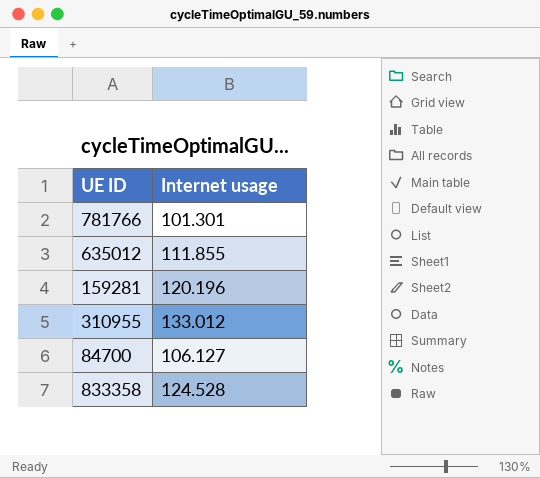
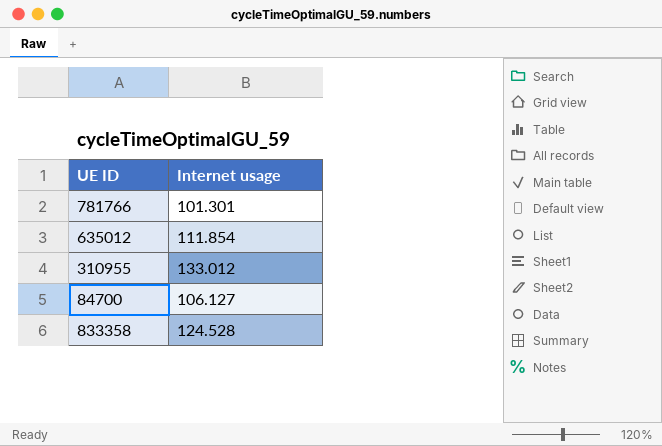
row 159281: 120.196 -> none
635012 | Internet usage: 111.855 -> 111.854

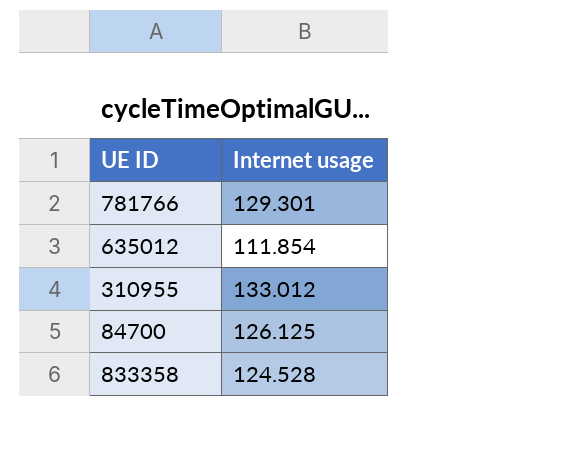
781766 | Internet usage: 101.301 -> 129.301
84700 | Internet usage: 106.127 -> 126.125

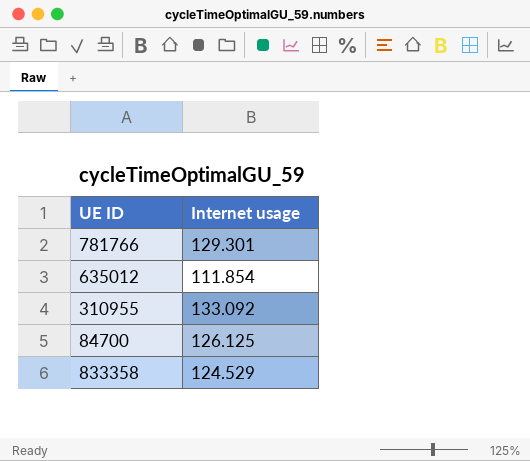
310955 | Internet usage: 133.012 -> 133.092
833358 | Internet usage: 124.528 -> 124.529

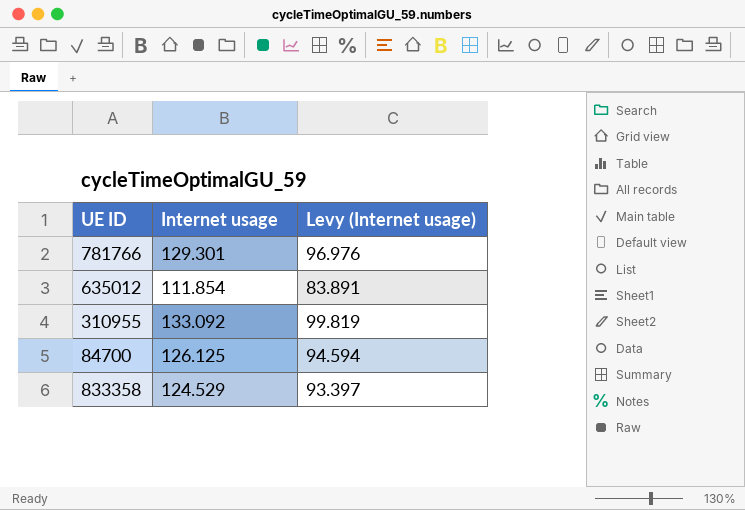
column Levy (Internet usage) | formula: none -> [Internet usage] * 0.75

